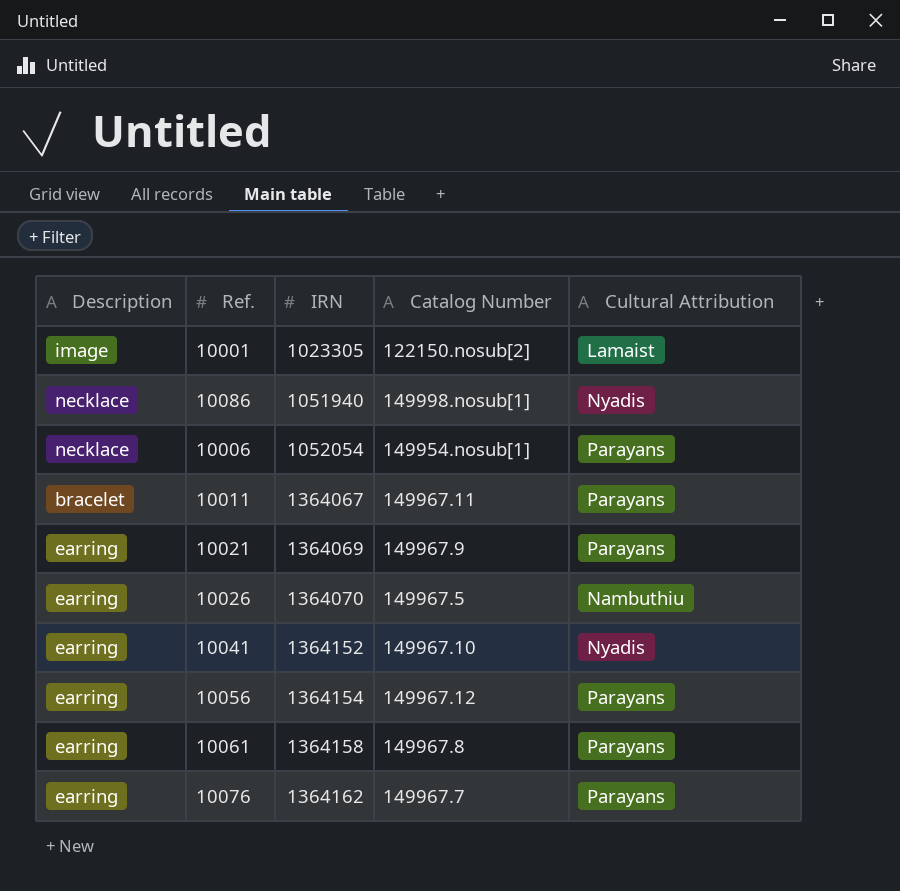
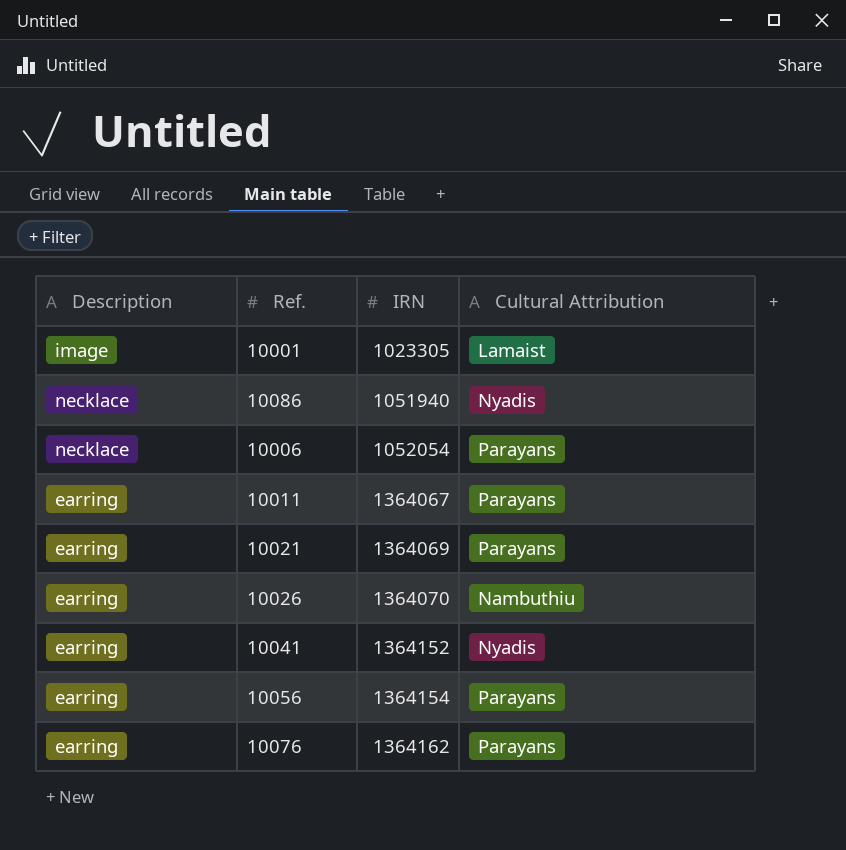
column Catalog Number | position: 4 -> none
row 10061: earring | 1364158 | 149967.8 | Parayans -> none
10011 | Description: bracelet -> earring

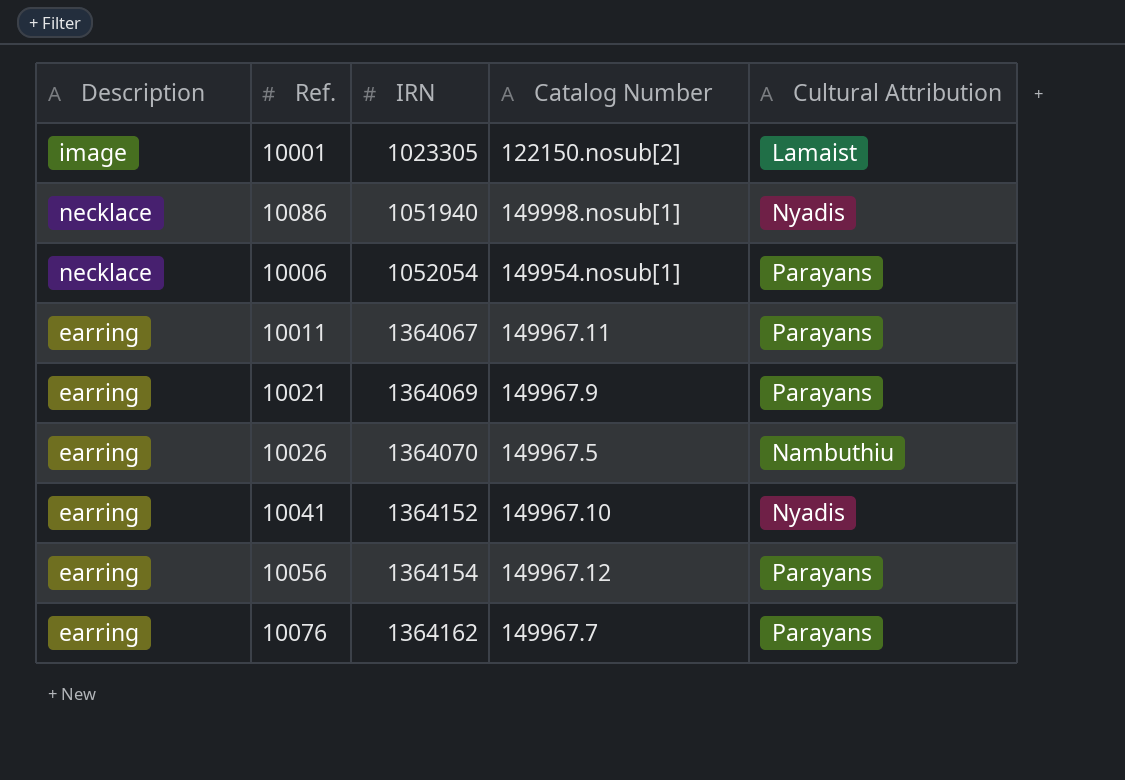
column Catalog Number | position: none -> 4

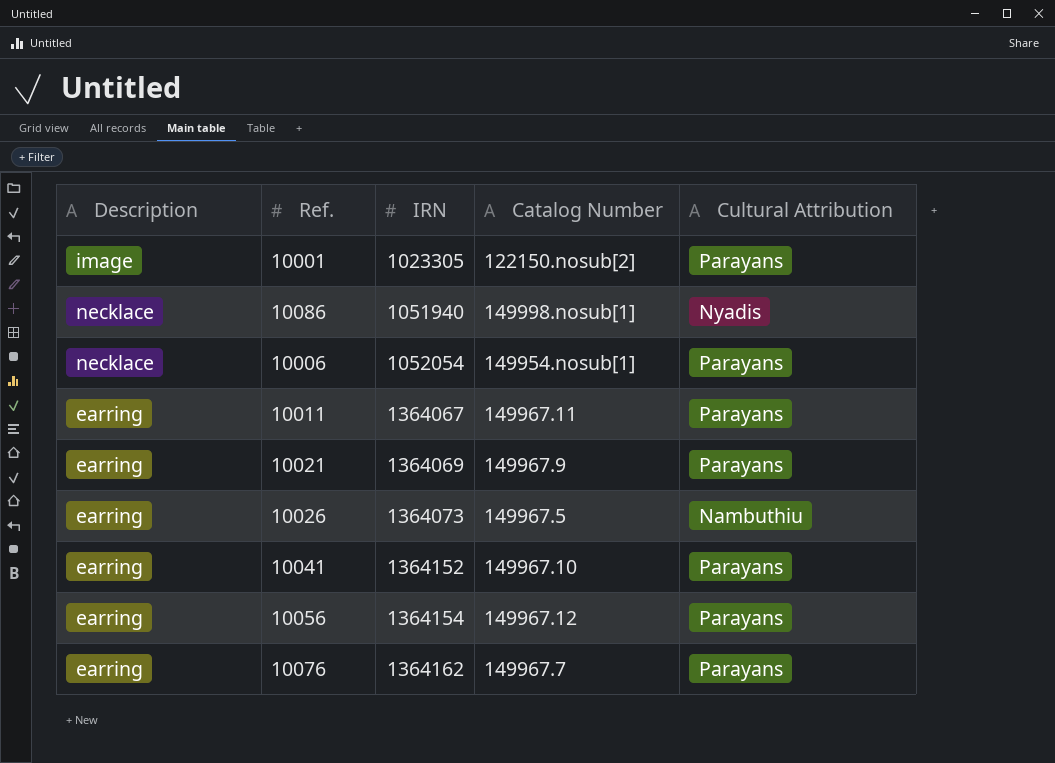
10001 | Cultural Attribution: Lamaist -> Parayans
10026 | IRN: 1364070 -> 1364073
10041 | Cultural Attribution: Nyadis -> Parayans

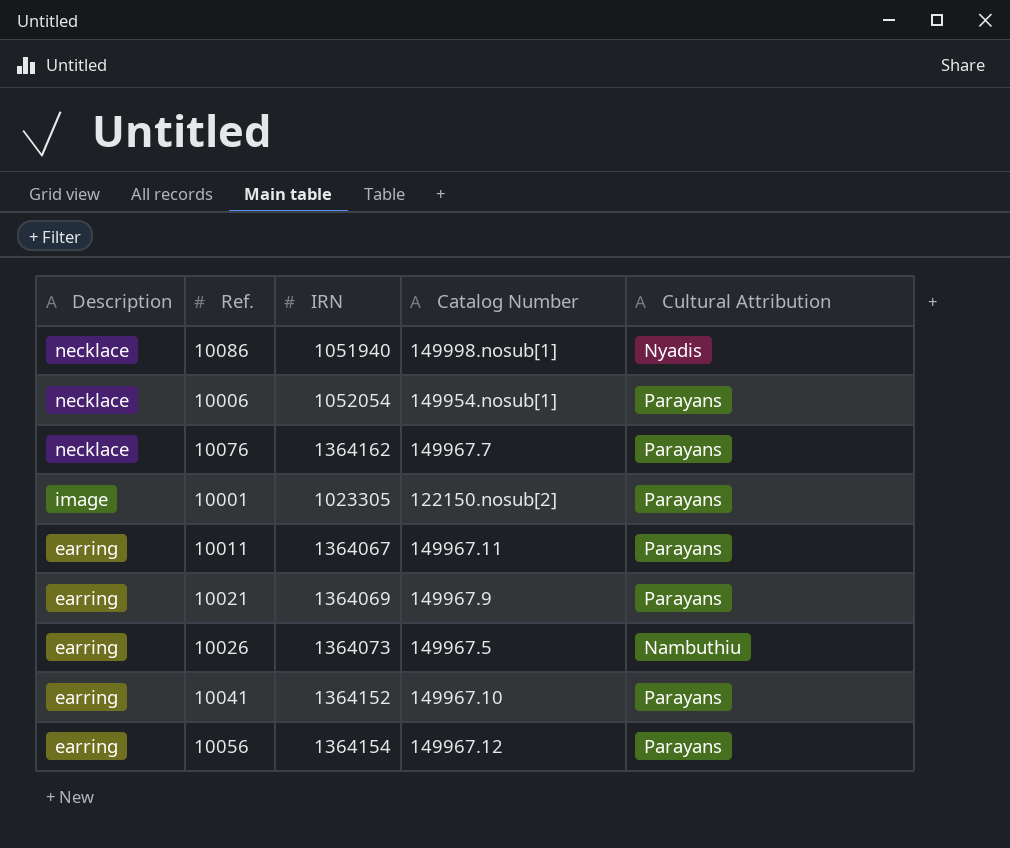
row order: IRN ascending -> Description descending
10076 | Description: earring -> necklace

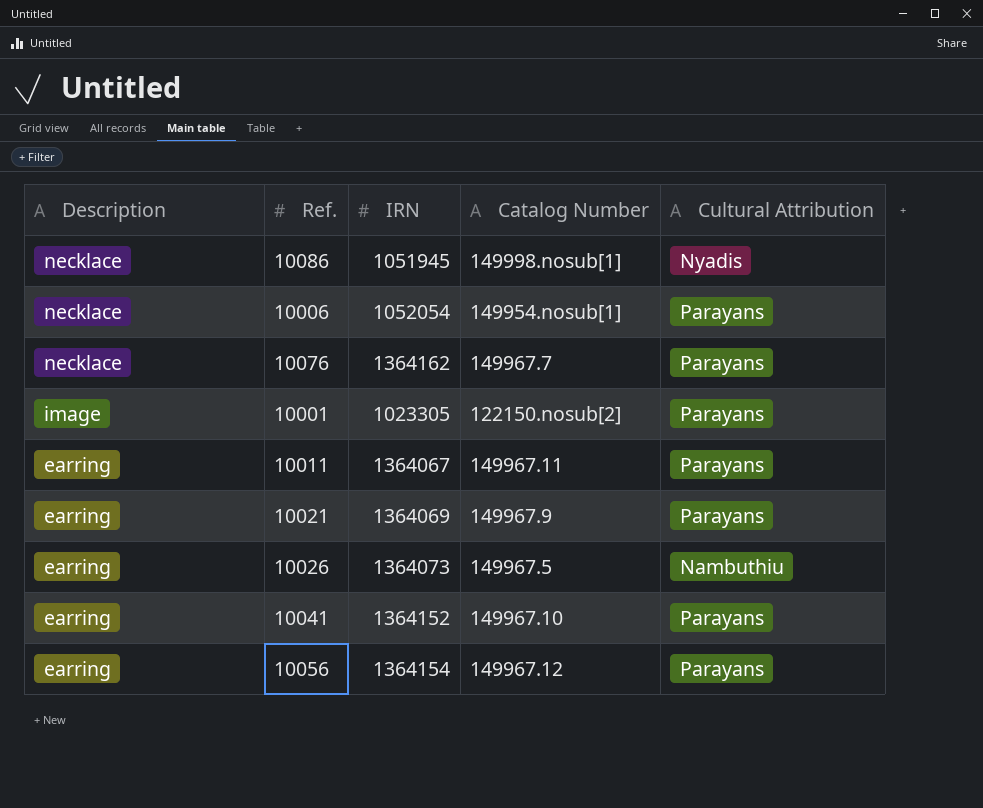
10086 | IRN: 1051940 -> 1051945

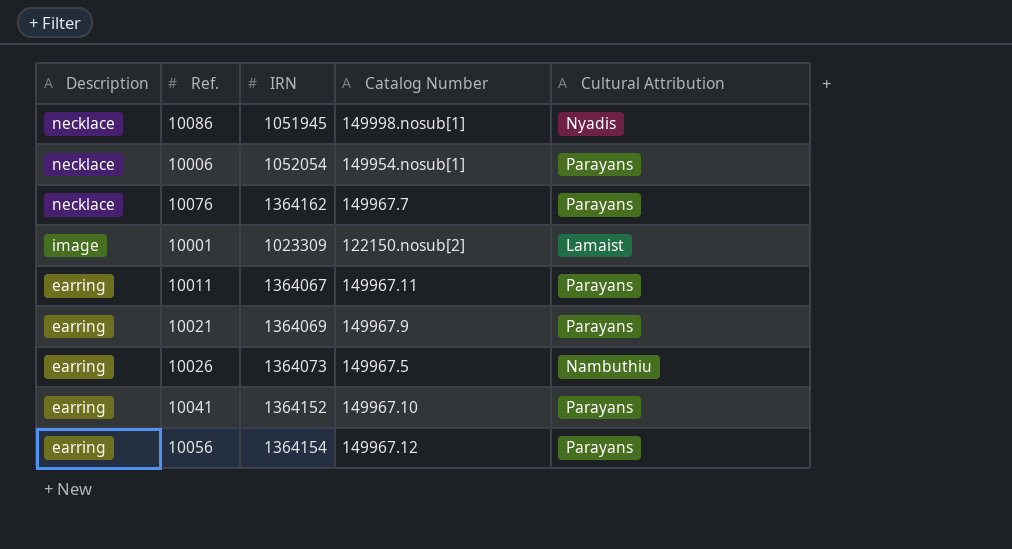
10001 | IRN: 1023305 -> 1023309
10001 | Cultural Attribution: Parayans -> Lamaist

